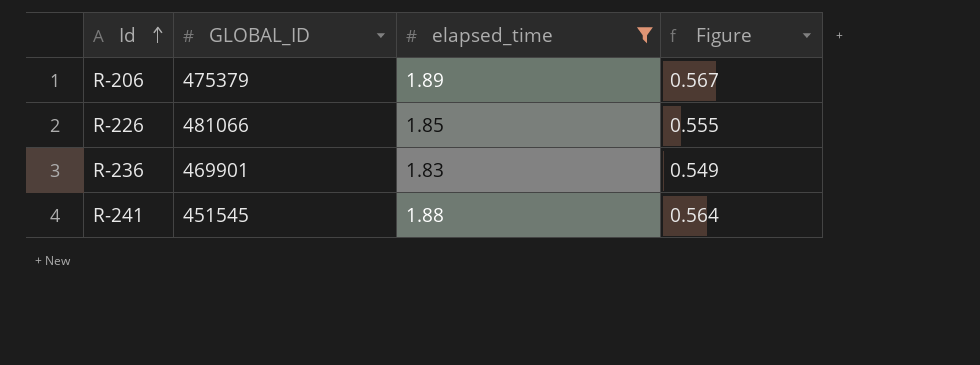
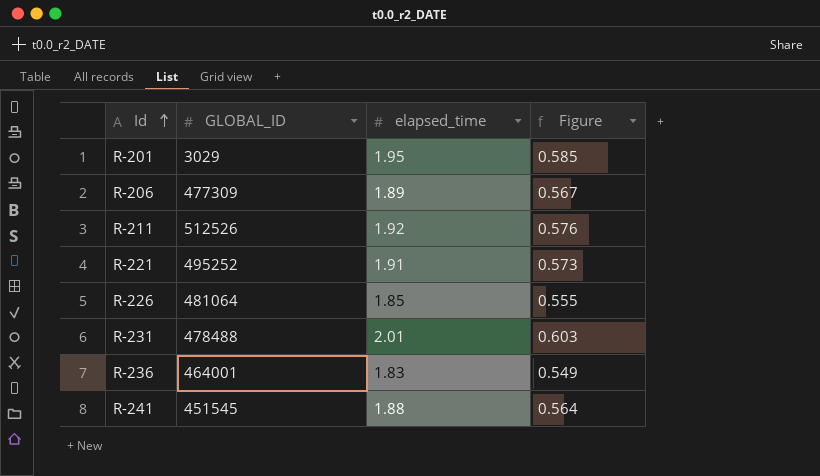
filter: elapsed_time <= 1.89 -> none
R-206 | GLOBAL_ID: 475379 -> 477309
R-226 | GLOBAL_ID: 481066 -> 481064
R-236 | GLOBAL_ID: 469901 -> 464001

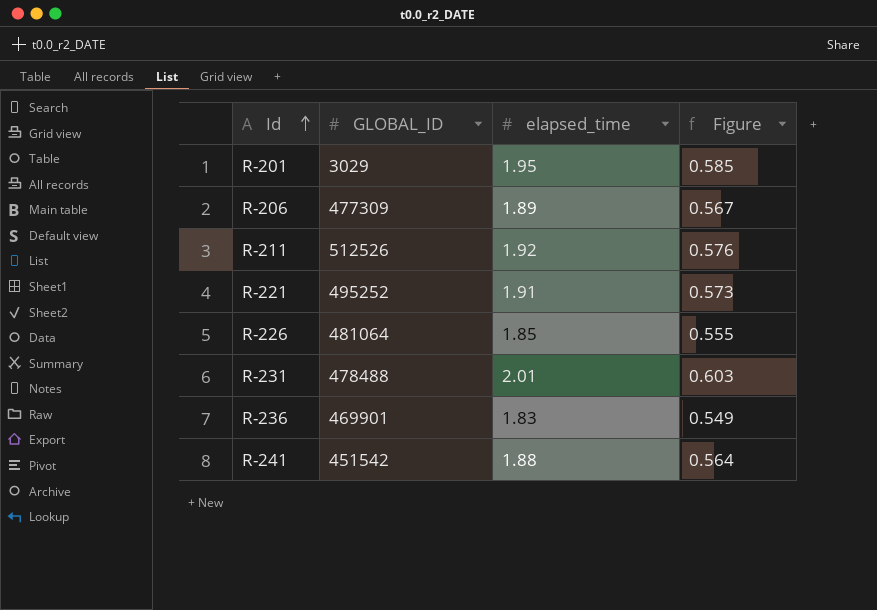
R-236 | GLOBAL_ID: 464001 -> 469901
R-241 | GLOBAL_ID: 451545 -> 451542

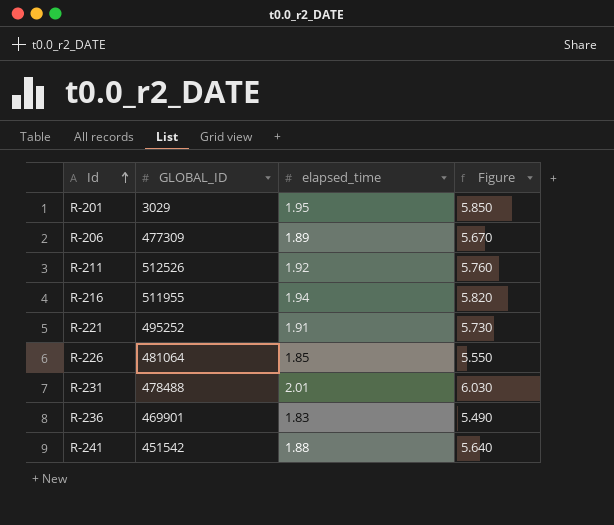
column Figure | formula: [elapsed_time] * 0.3 -> [elapsed_time] * 3
row R-216: none -> 511955 | 1.94 | 5.820

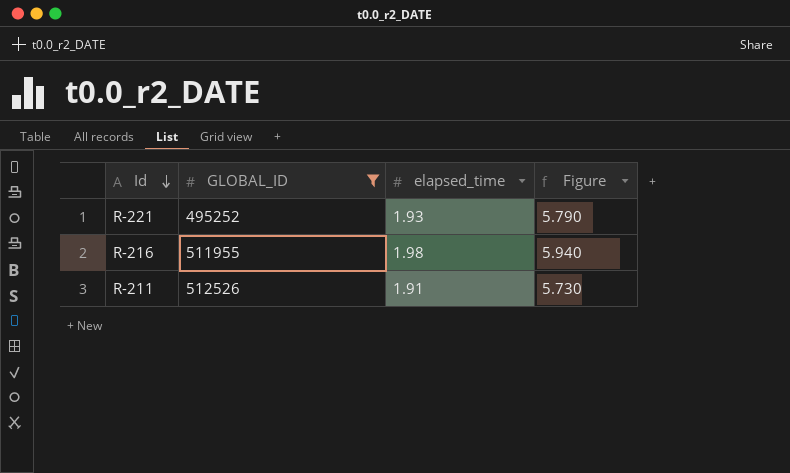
filter: none -> GLOBAL_ID >= 495252
row order: Id ascending -> Id descending
R-221 | elapsed_time: 1.91 -> 1.93
R-221 | Figure: 5.730 -> 5.790
R-216 | elapsed_time: 1.94 -> 1.98
R-216 | Figure: 5.820 -> 5.940
R-211 | elapsed_time: 1.92 -> 1.91
R-211 | Figure: 5.760 -> 5.730

